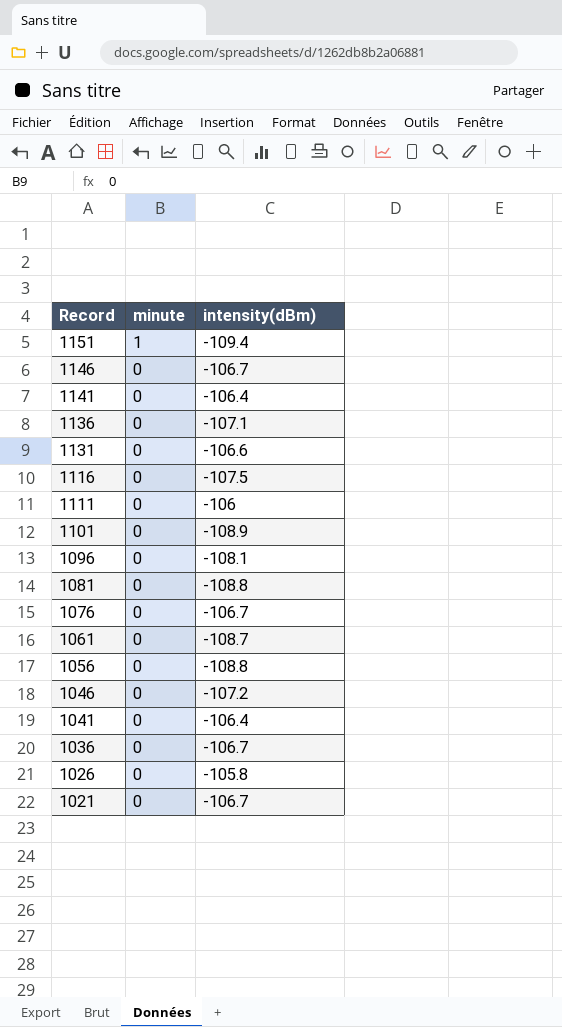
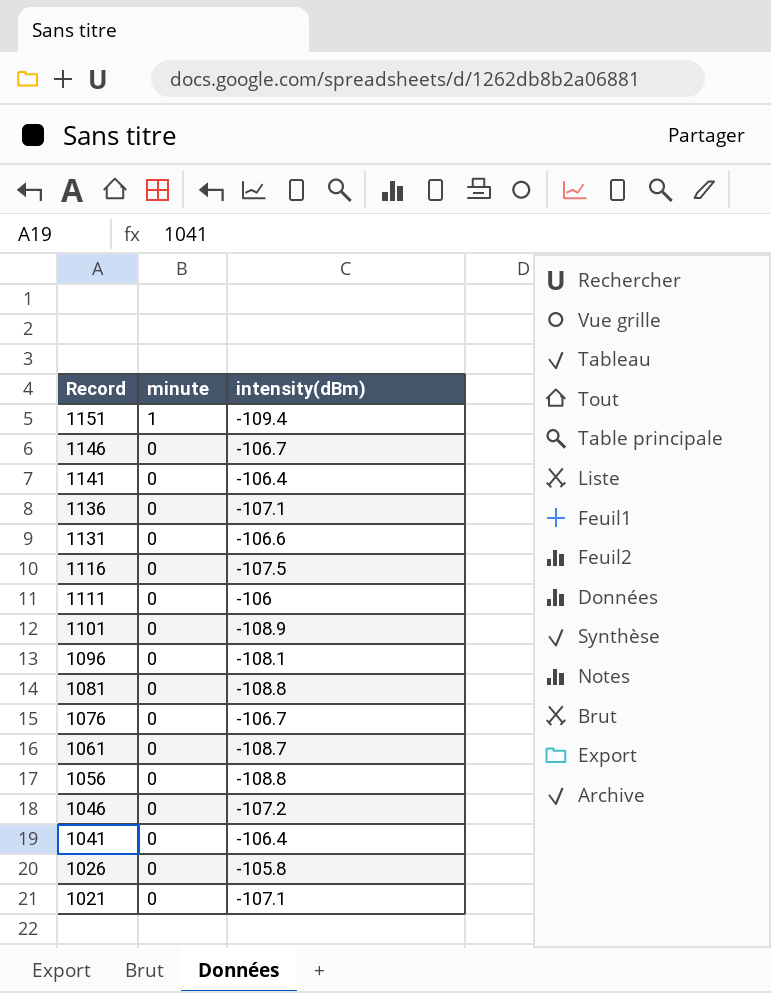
row 1036: 0 | -106.7 -> none
1021 | intensity(dBm): -106.7 -> -107.1

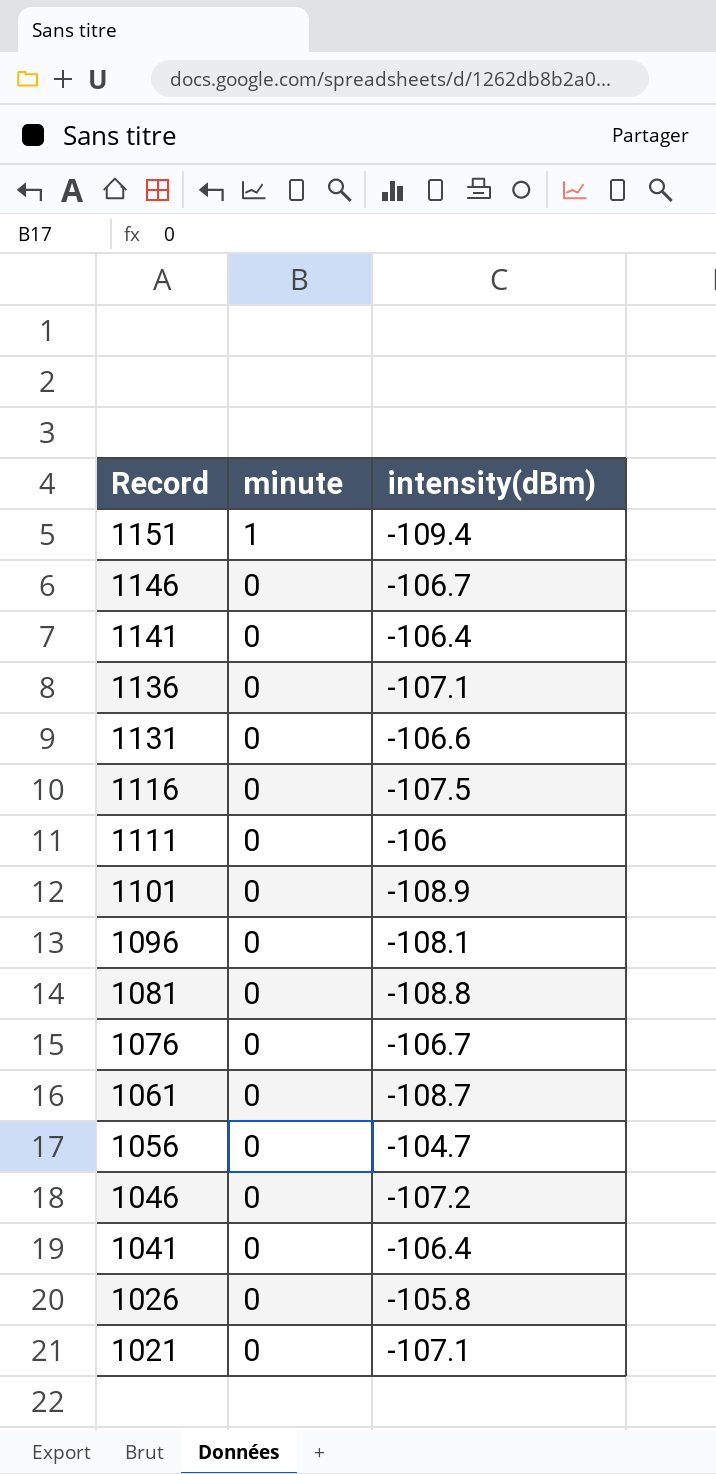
1056 | intensity(dBm): -108.8 -> -104.7

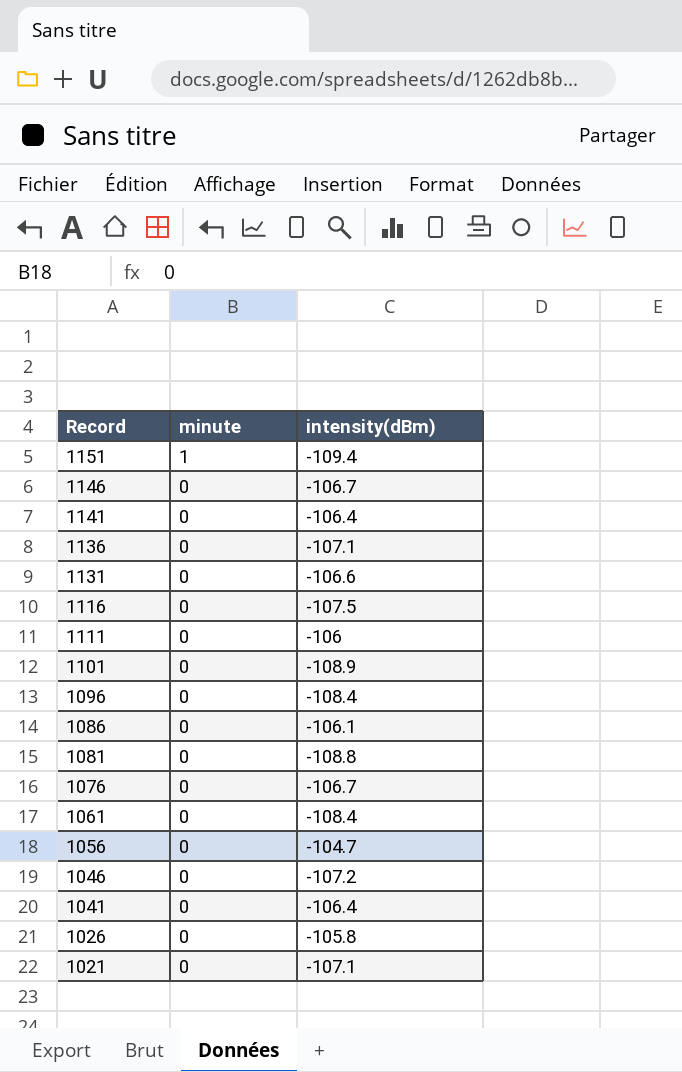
1096 | intensity(dBm): -108.1 -> -108.4
row 1086: none -> 0 | -106.1
1061 | intensity(dBm): -108.7 -> -108.4

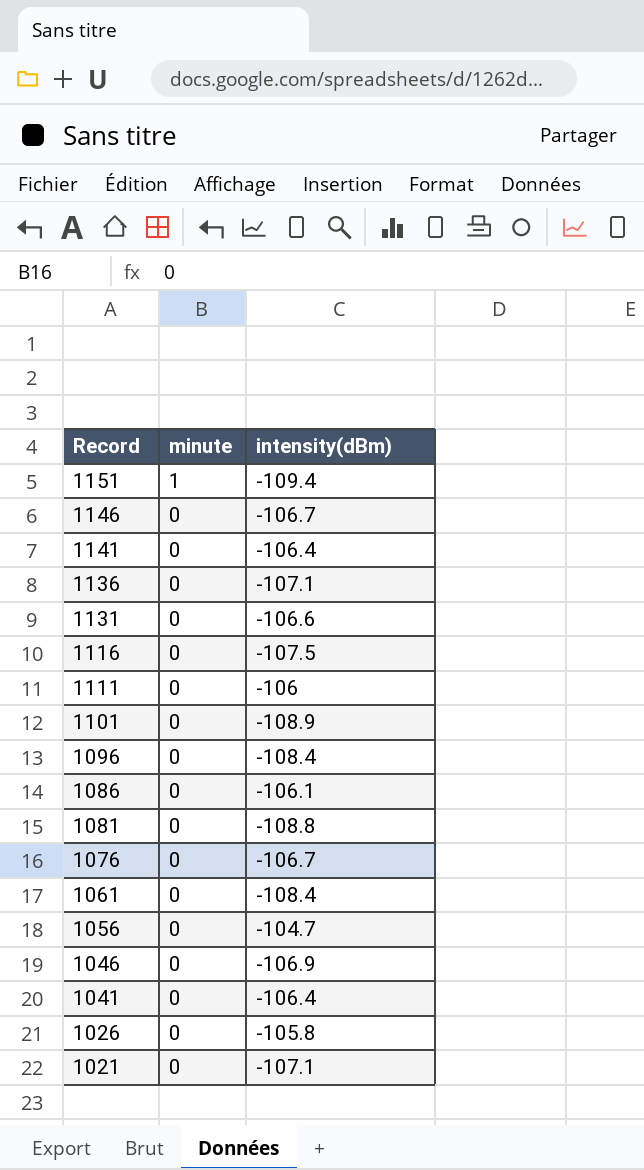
1046 | intensity(dBm): -107.2 -> -106.9

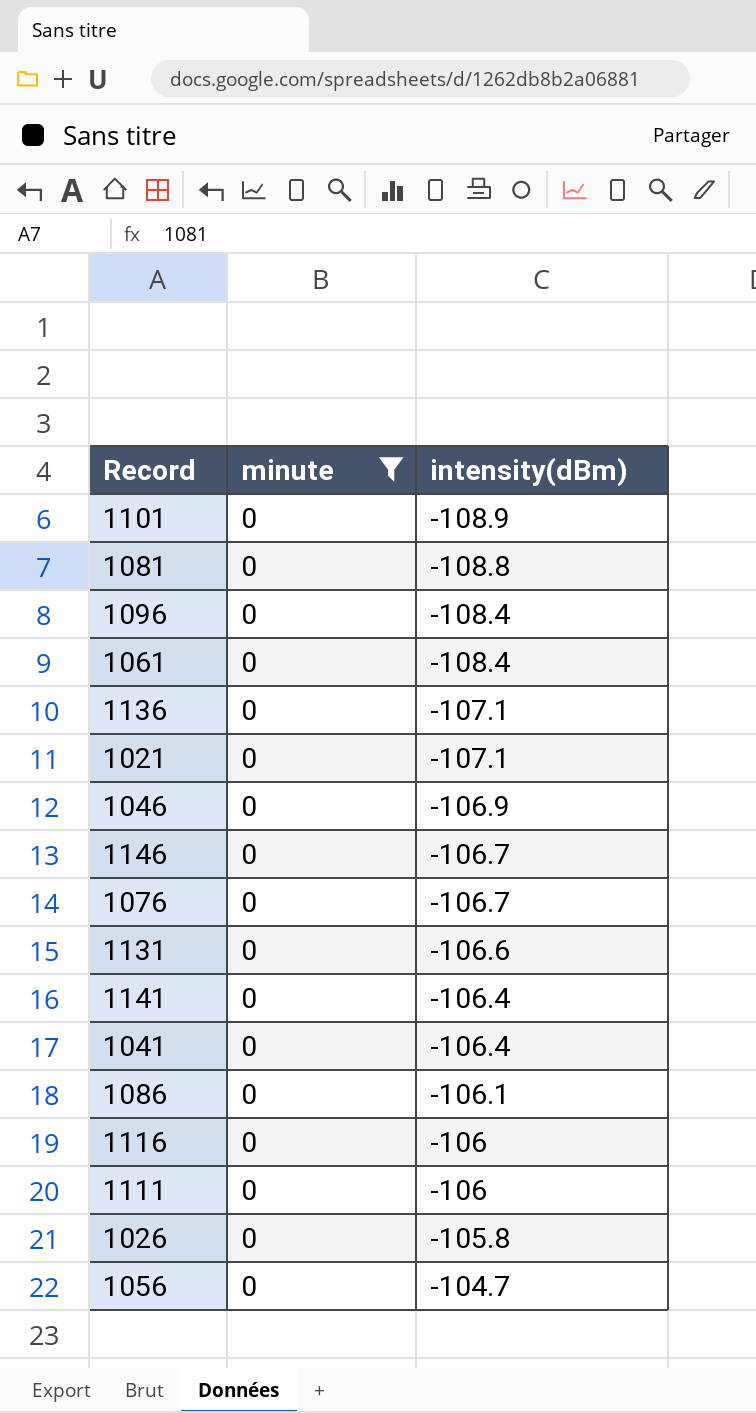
filter: none -> minute = 0
row order: Record descending -> intensity(dBm) ascending
1116 | intensity(dBm): -107.5 -> -106

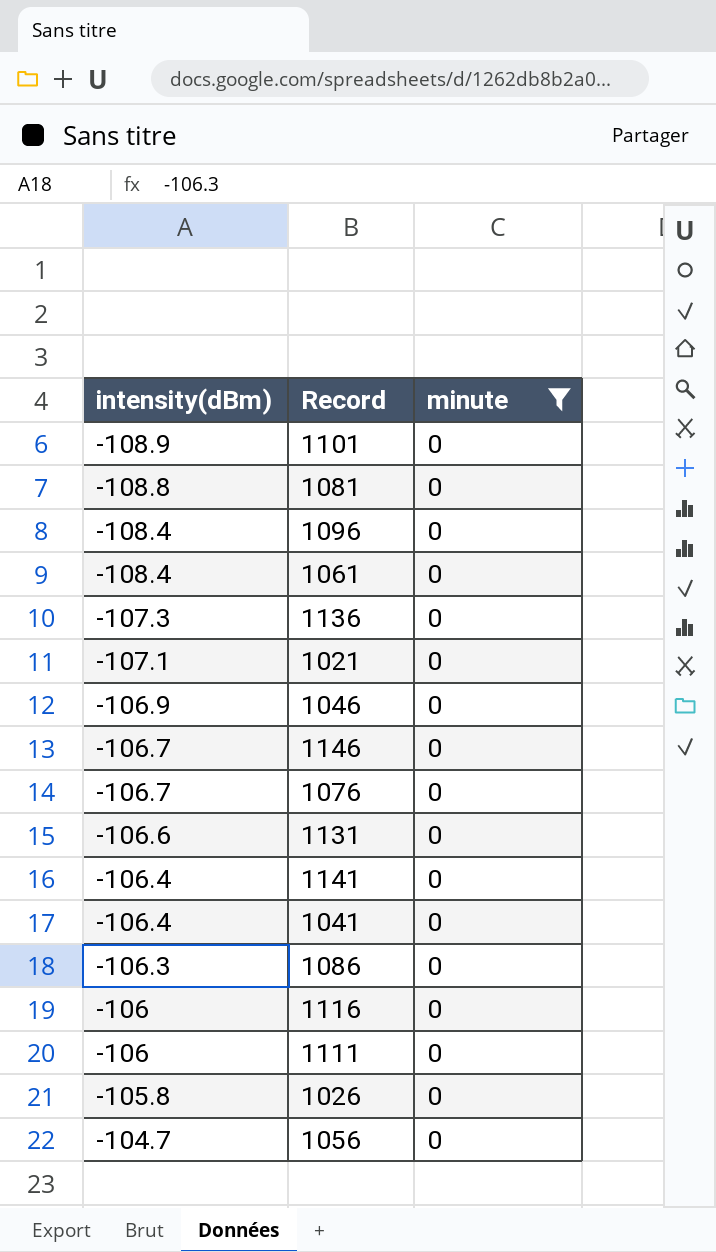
column intensity(dBm) | position: 3 -> 1
1136 | intensity(dBm): -107.1 -> -107.3
1086 | intensity(dBm): -106.1 -> -106.3

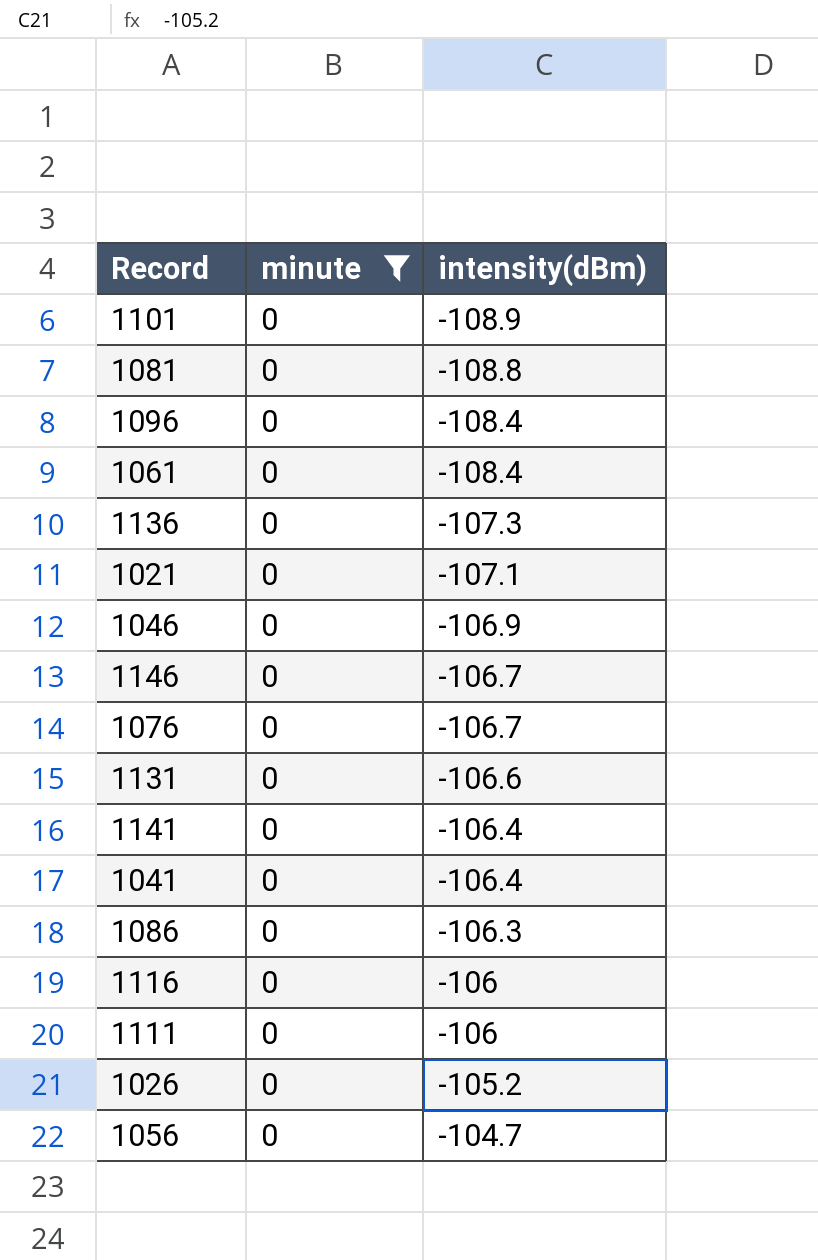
column intensity(dBm) | position: 1 -> 3
1026 | intensity(dBm): -105.8 -> -105.2

